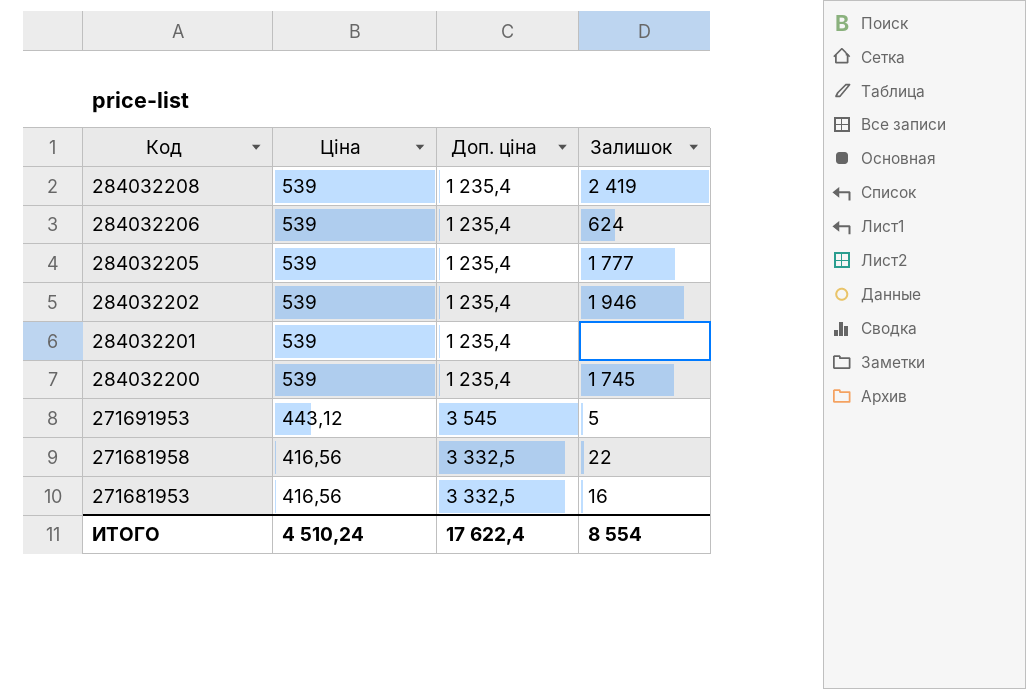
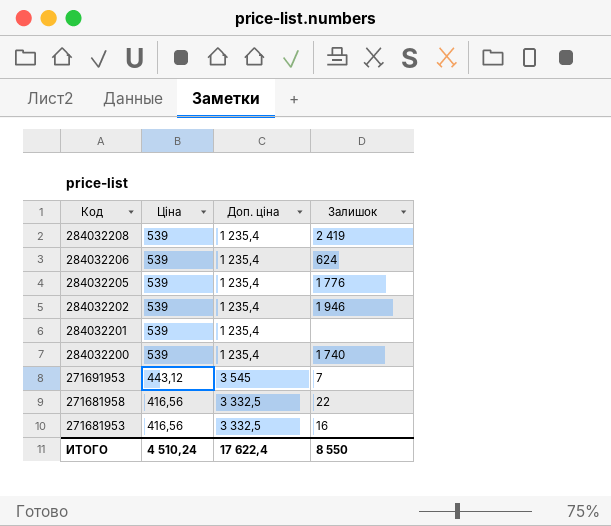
284032205 | Залишок: 1 777 -> 1 776
284032200 | Залишок: 1 745 -> 1 740
271691953 | Залишок: 5 -> 7
ИТОГО | Залишок: 8 554 -> 8 550

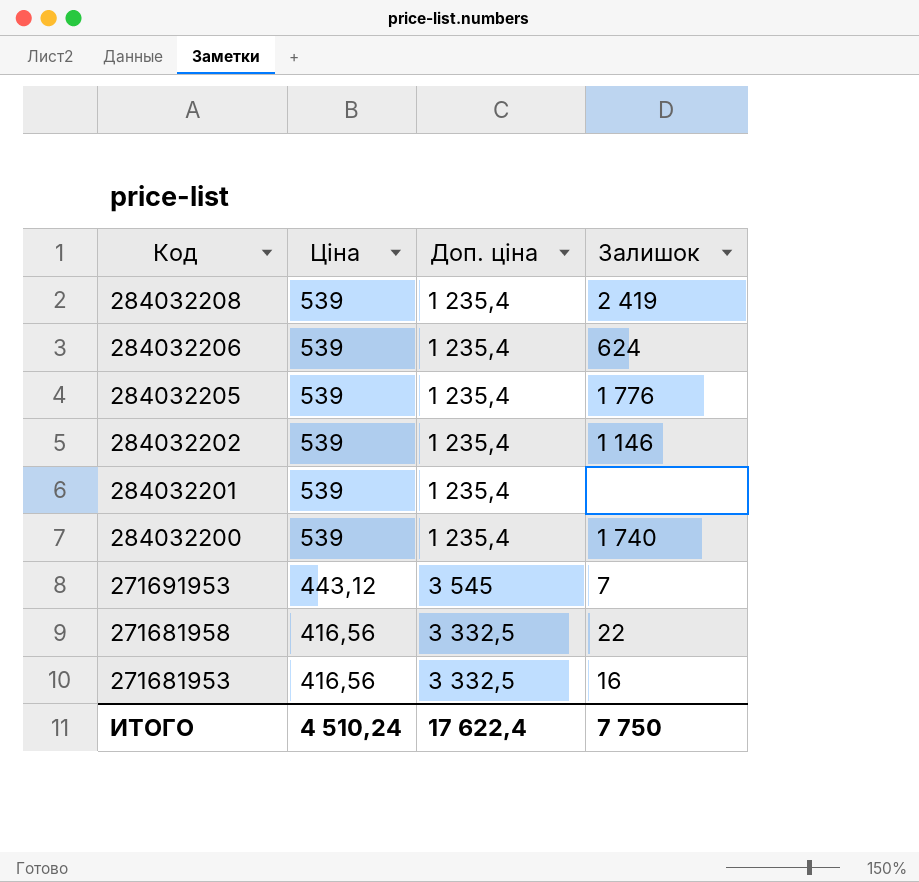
284032202 | Залишок: 1 946 -> 1 146
ИТОГО | Залишок: 8 550 -> 7 750

